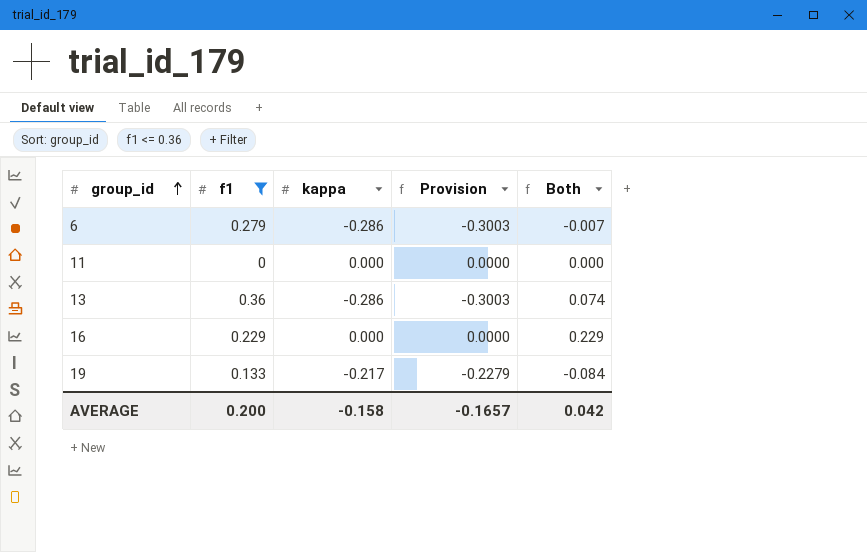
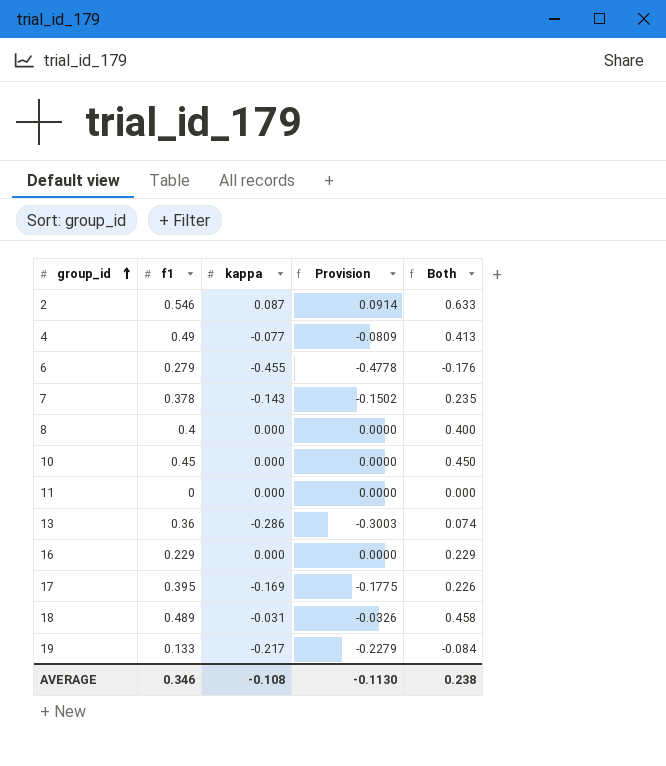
filter: f1 <= 0.36 -> none
6 | kappa: -0.286 -> -0.455
6 | Provision: -0.3003 -> -0.4778
6 | Both: -0.007 -> -0.176
AVERAGE | f1: 0.200 -> 0.346
AVERAGE | kappa: -0.158 -> -0.108
AVERAGE | Provision: -0.1657 -> -0.1130
AVERAGE | Both: 0.042 -> 0.238

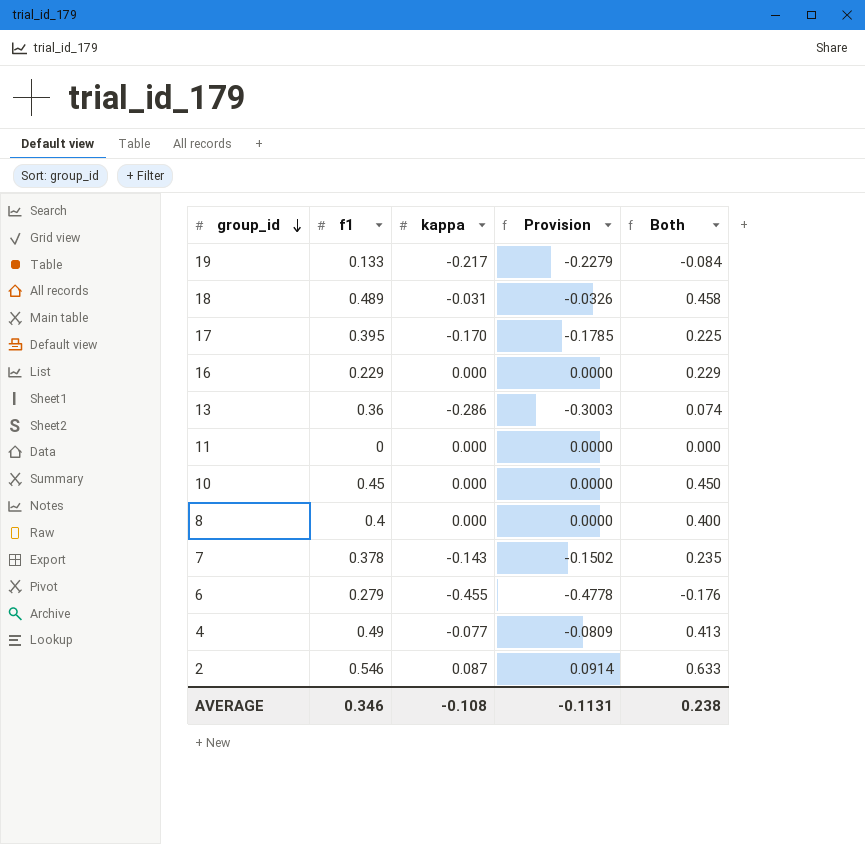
row order: group_id ascending -> group_id descending
17 | kappa: -0.169 -> -0.170
17 | Provision: -0.1775 -> -0.1785
17 | Both: 0.226 -> 0.225
AVERAGE | Provision: -0.1130 -> -0.1131

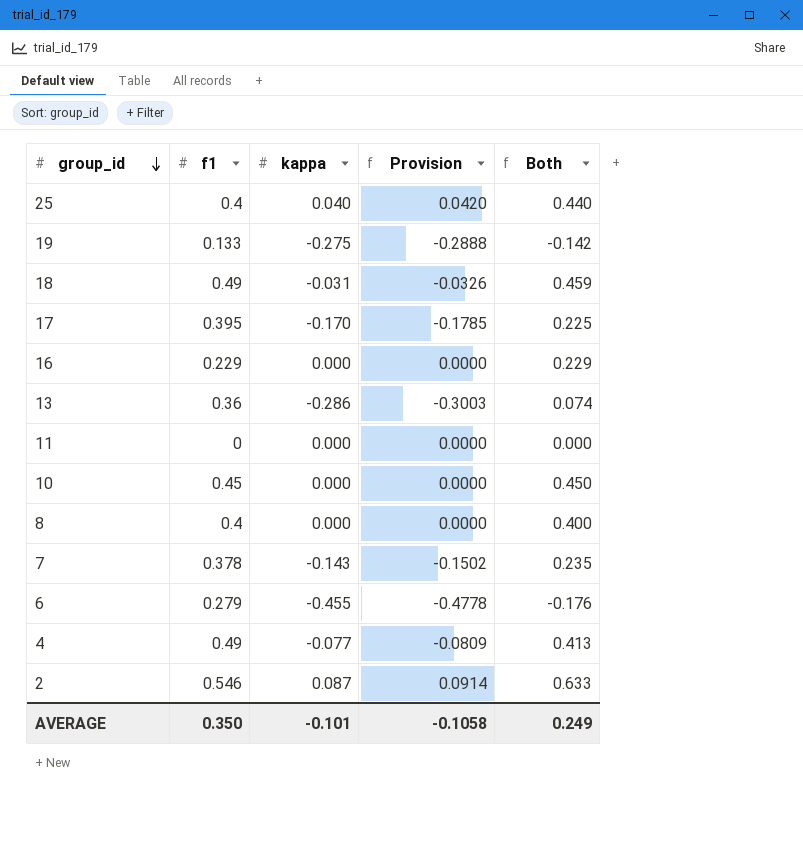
row 25: none -> 0.4 | 0.040 | 0.0420 | 0.440
19 | kappa: -0.217 -> -0.275
19 | Provision: -0.2279 -> -0.2888
19 | Both: -0.084 -> -0.142
18 | f1: 0.489 -> 0.49
18 | Both: 0.458 -> 0.459
AVERAGE | f1: 0.346 -> 0.350
AVERAGE | kappa: -0.108 -> -0.101
AVERAGE | Provision: -0.1131 -> -0.1058
AVERAGE | Both: 0.238 -> 0.249

